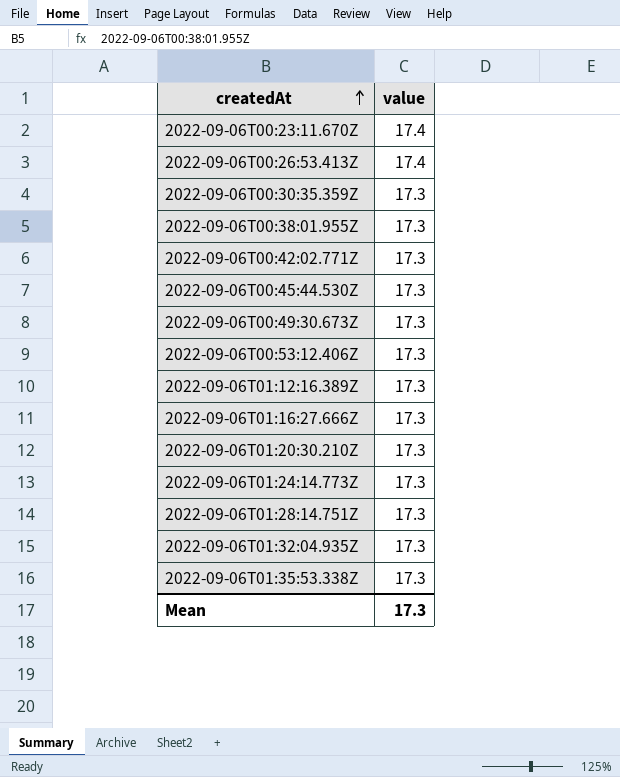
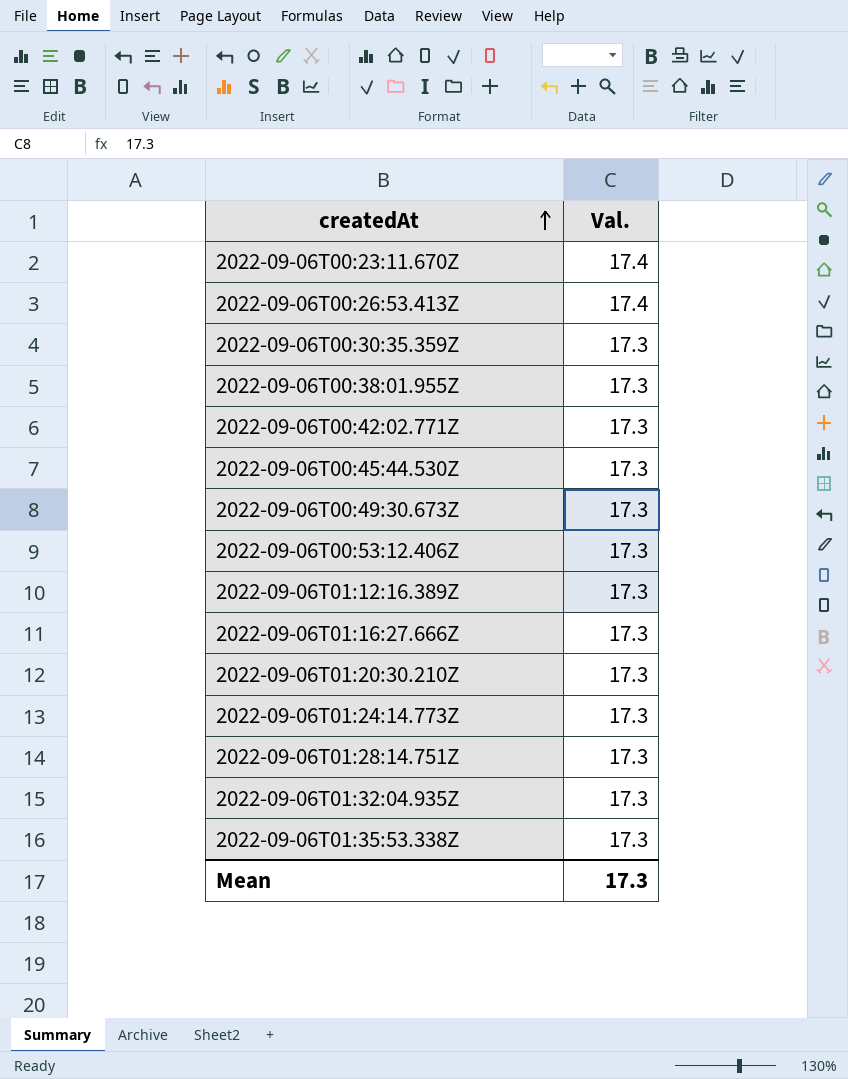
column name: value -> Val.

